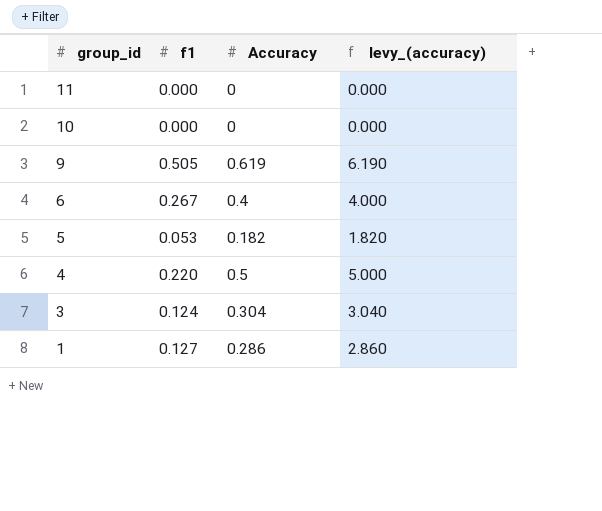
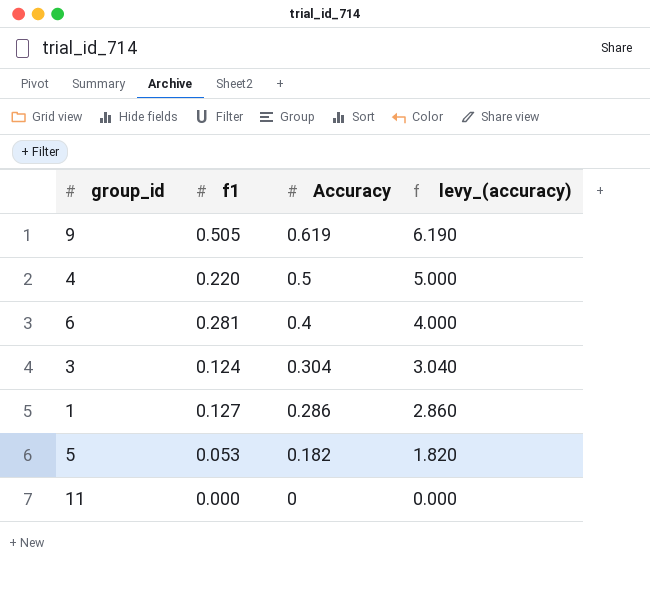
row order: group_id descending -> Accuracy descending
row 10: 0.000 | 0 | 0.000 -> none
6 | f1: 0.267 -> 0.281

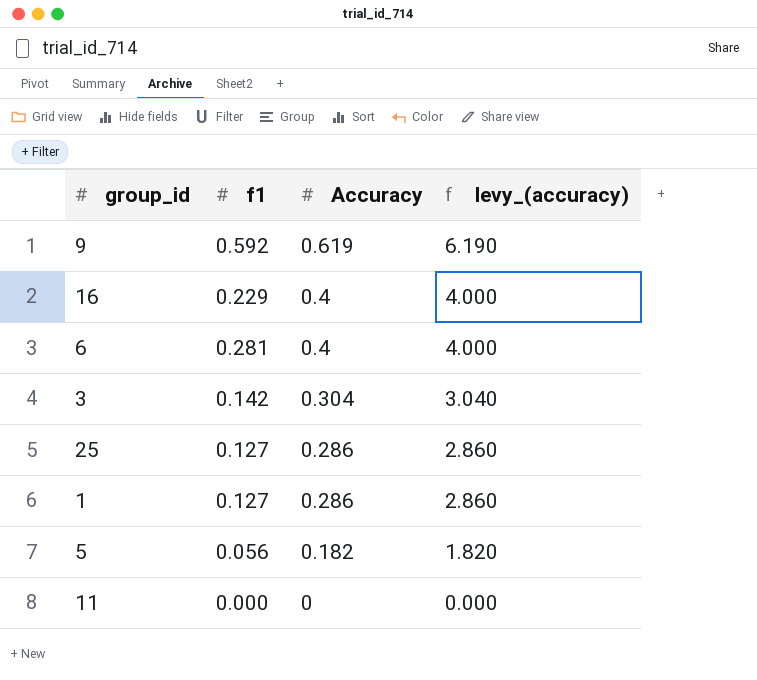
row 4: 0.220 | 0.5 | 5.000 -> none
9 | f1: 0.505 -> 0.592
row 16: none -> 0.229 | 0.4 | 4.000
3 | f1: 0.124 -> 0.142
row 25: none -> 0.127 | 0.286 | 2.860
5 | f1: 0.053 -> 0.056

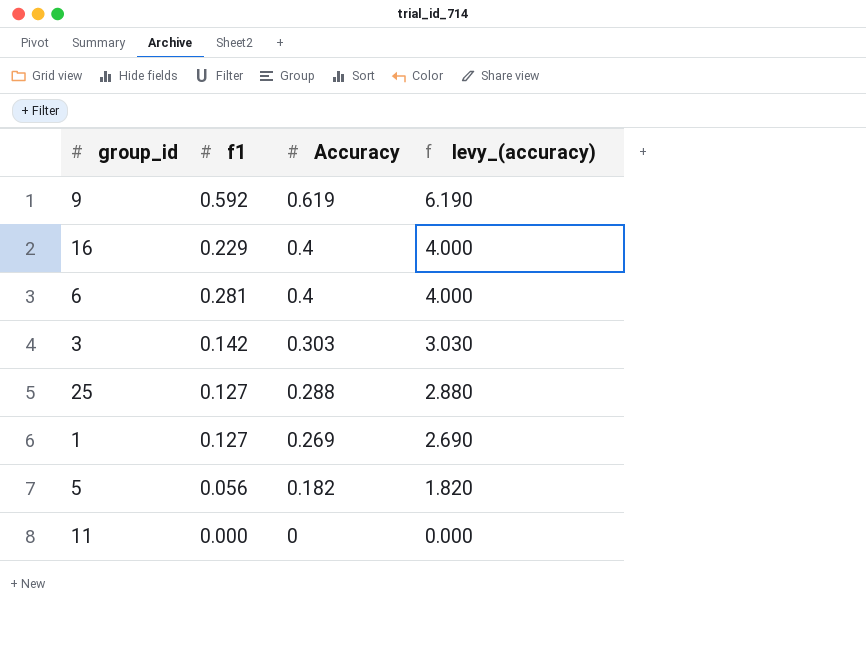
3 | Accuracy: 0.304 -> 0.303
3 | levy_(accuracy): 3.040 -> 3.030
25 | Accuracy: 0.286 -> 0.288
25 | levy_(accuracy): 2.860 -> 2.880
1 | Accuracy: 0.286 -> 0.269
1 | levy_(accuracy): 2.860 -> 2.690

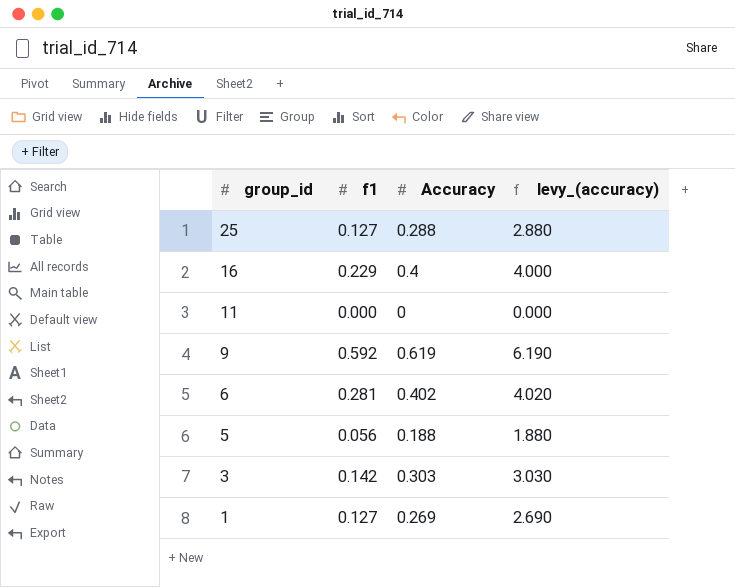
row order: Accuracy descending -> group_id descending
6 | Accuracy: 0.4 -> 0.402
6 | levy_(accuracy): 4.000 -> 4.020
5 | Accuracy: 0.182 -> 0.188
5 | levy_(accuracy): 1.820 -> 1.880

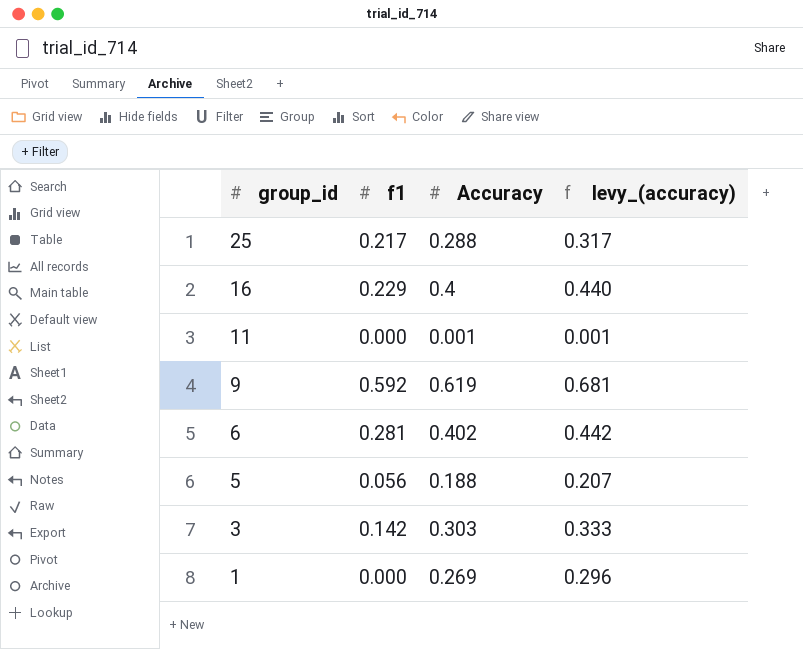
column levy_(accuracy) | formula: [Accuracy] * 10 -> [Accuracy] * 1.1
25 | f1: 0.127 -> 0.217
11 | Accuracy: 0 -> 0.001
1 | f1: 0.127 -> 0.000

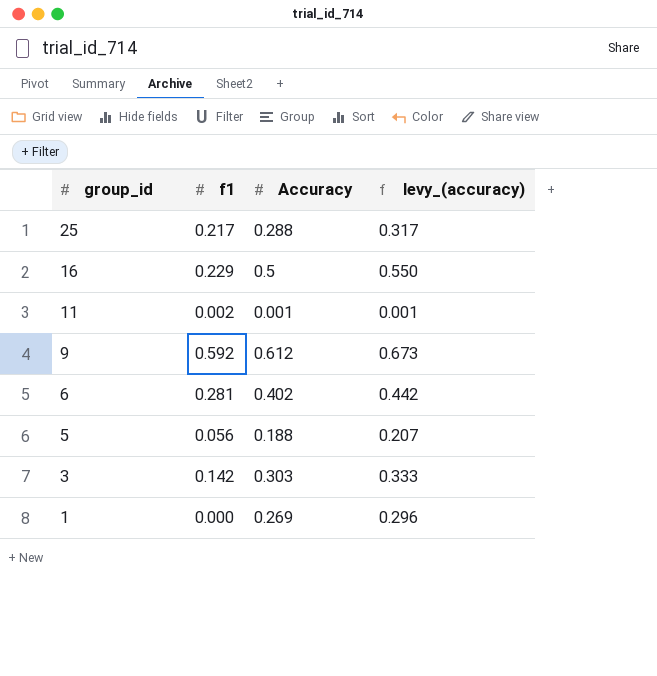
16 | Accuracy: 0.4 -> 0.5
16 | levy_(accuracy): 0.440 -> 0.550
11 | f1: 0.000 -> 0.002
9 | Accuracy: 0.619 -> 0.612
9 | levy_(accuracy): 0.681 -> 0.673

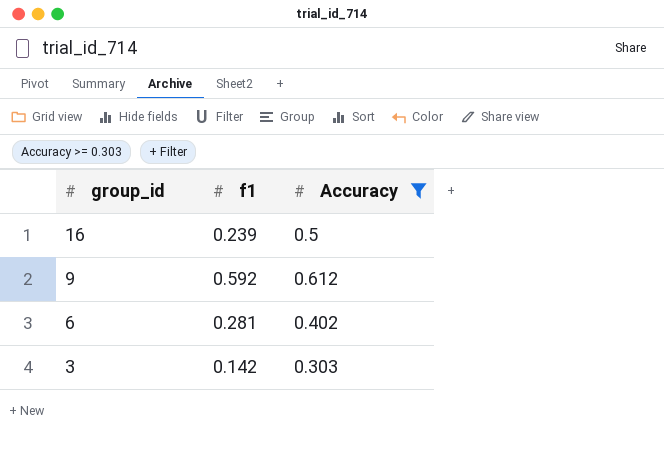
filter: none -> Accuracy >= 0.303
column levy_(accuracy) | formula: [Accuracy] * 1.1 -> none
16 | f1: 0.229 -> 0.239

